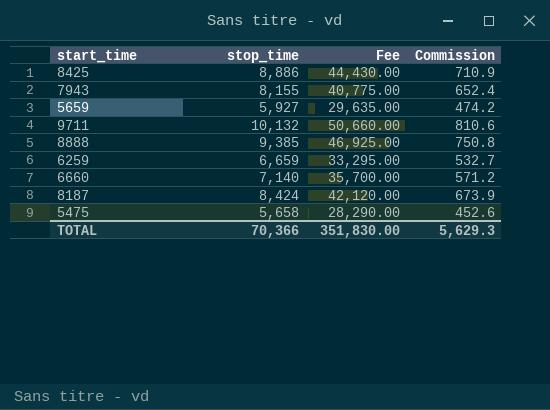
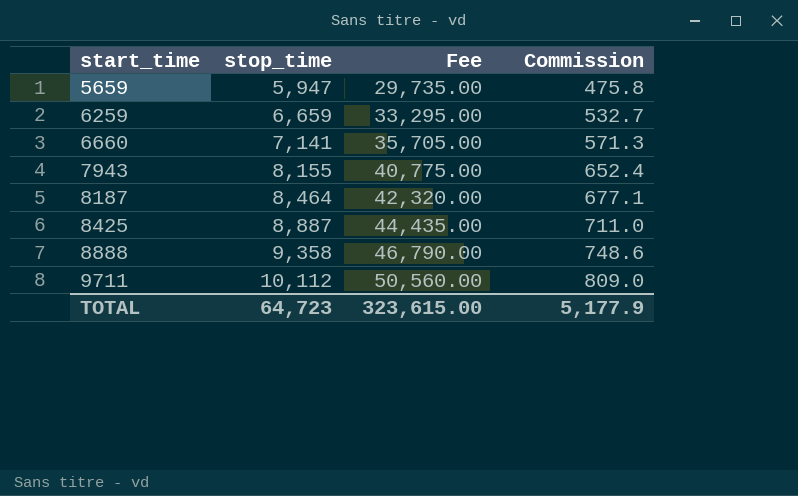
row order: none -> start_time ascending
row 5475: 5,658 | 28,290.00 | 452.6 -> none
5659 | stop_time: 5,927 -> 5,947
5659 | Fee: 29,635.00 -> 29,735.00
5659 | Commission: 474.2 -> 475.8
6660 | stop_time: 7,140 -> 7,141
6660 | Fee: 35,700.00 -> 35,705.00
6660 | Commission: 571.2 -> 571.3
8187 | stop_time: 8,424 -> 8,464
8187 | Fee: 42,120.00 -> 42,320.00
8187 | Commission: 673.9 -> 677.1
8425 | stop_time: 8,886 -> 8,887
8425 | Fee: 44,430.00 -> 44,435.00
8425 | Commission: 710.9 -> 711.0
8888 | stop_time: 9,385 -> 9,358
8888 | Fee: 46,925.00 -> 46,790.00
8888 | Commission: 750.8 -> 748.6
9711 | stop_time: 10,132 -> 10,112
9711 | Fee: 50,660.00 -> 50,560.00
9711 | Commission: 810.6 -> 809.0
TOTAL | stop_time: 70,366 -> 64,723
TOTAL | Fee: 351,830.00 -> 323,615.00
TOTAL | Commission: 5,629.3 -> 5,177.9

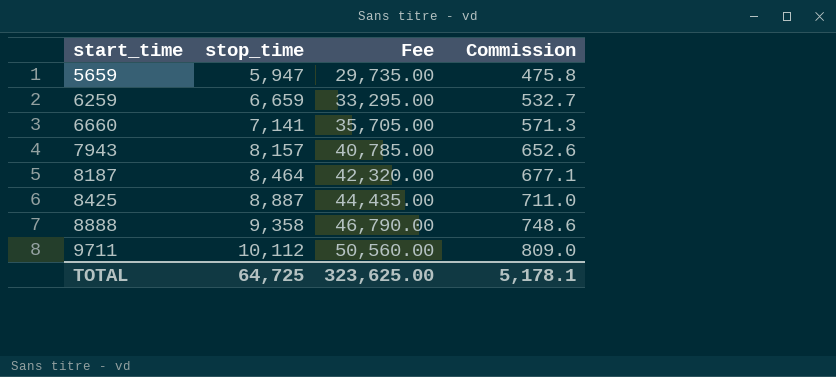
7943 | stop_time: 8,155 -> 8,157
7943 | Fee: 40,775.00 -> 40,785.00
7943 | Commission: 652.4 -> 652.6
TOTAL | stop_time: 64,723 -> 64,725
TOTAL | Fee: 323,615.00 -> 323,625.00
TOTAL | Commission: 5,177.9 -> 5,178.1

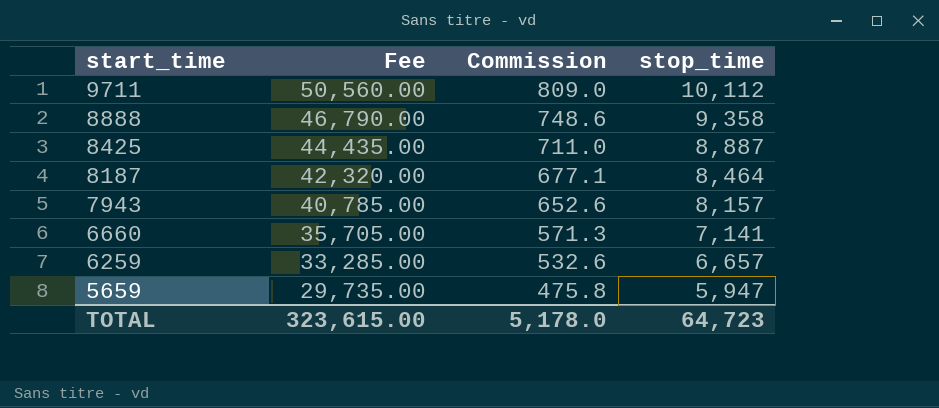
row order: start_time ascending -> start_time descending
column stop_time | position: 2 -> 4
6259 | Fee: 33,295.00 -> 33,285.00
6259 | Commission: 532.7 -> 532.6
6259 | stop_time: 6,659 -> 6,657
TOTAL | Fee: 323,625.00 -> 323,615.00
TOTAL | Commission: 5,178.1 -> 5,178.0
TOTAL | stop_time: 64,725 -> 64,723

